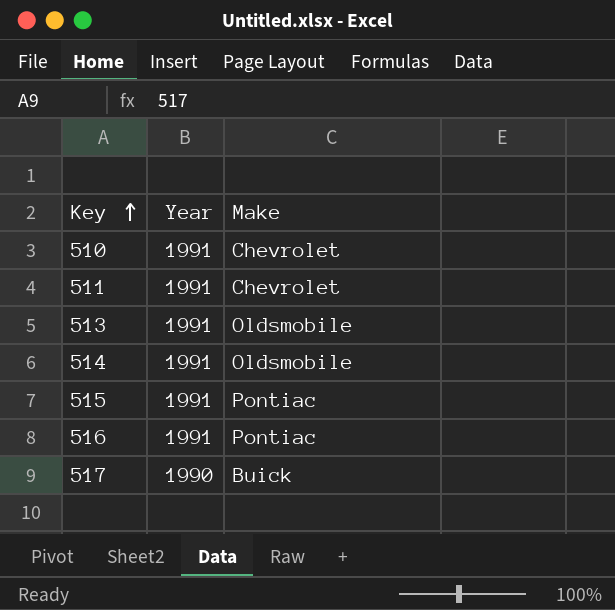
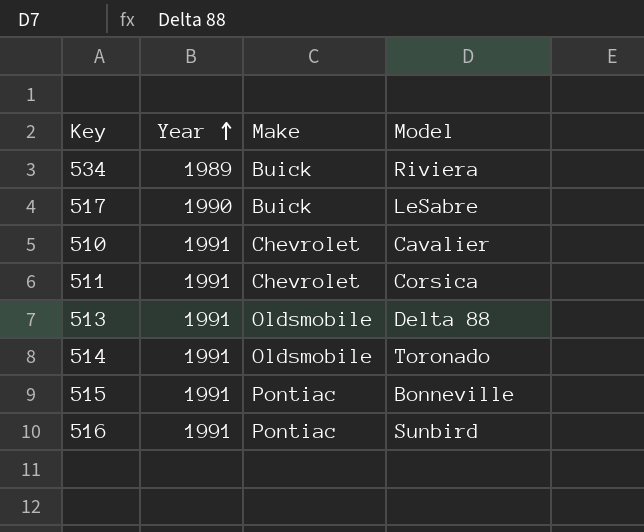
row order: Key ascending -> Year ascending
column Model | position: none -> 4
row 534: none -> 1989 | Buick | Riviera

